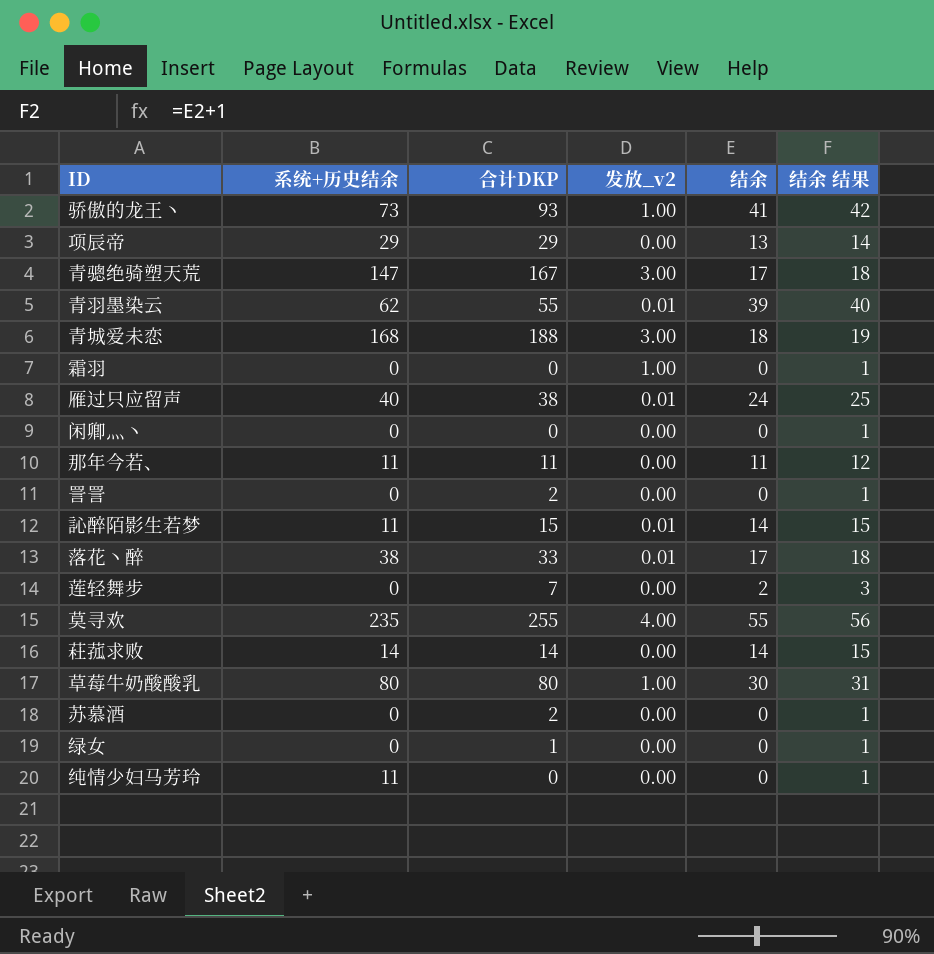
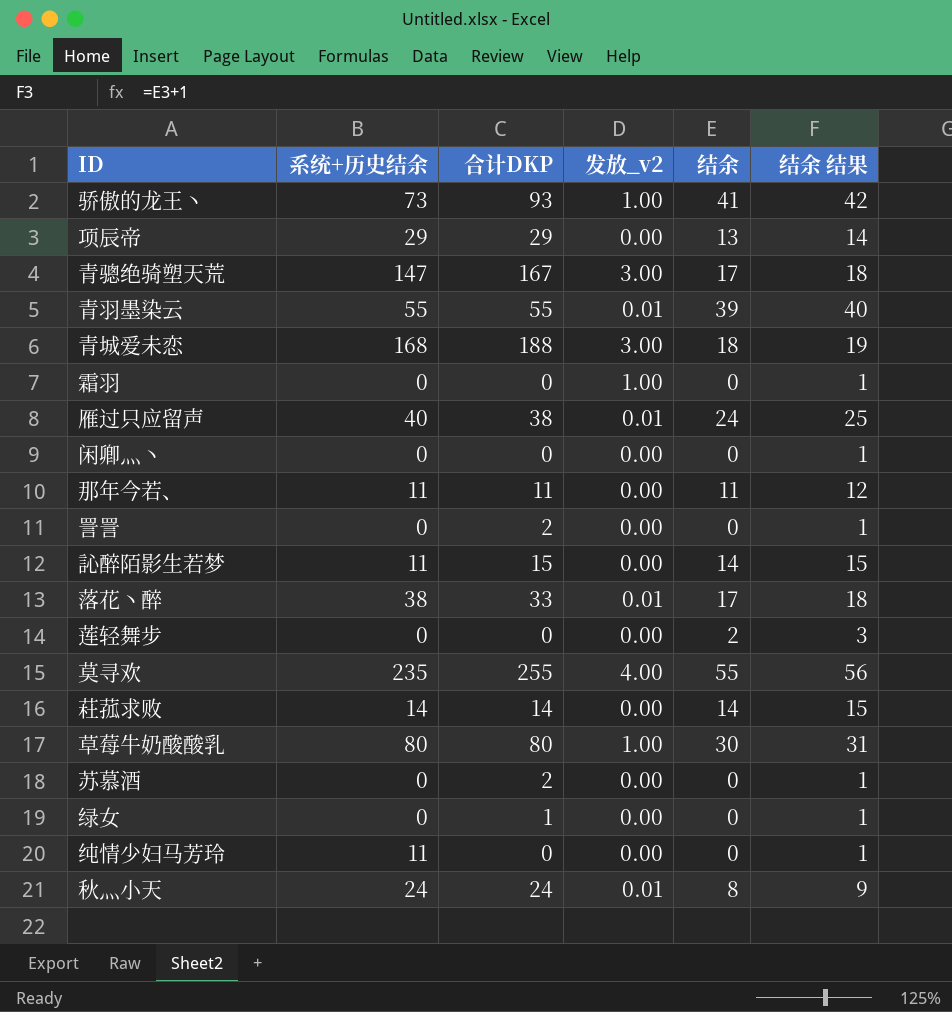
青羽墨染云 | 系统+历史结余: 62 -> 55
訫醉陌影生若梦 | 发放_v2: 0.01 -> 0.00
莲轻舞步 | 合计DKP: 7 -> 0
row 秋灬小天: none -> 24 | 24 | 0.01 | 8 | 9

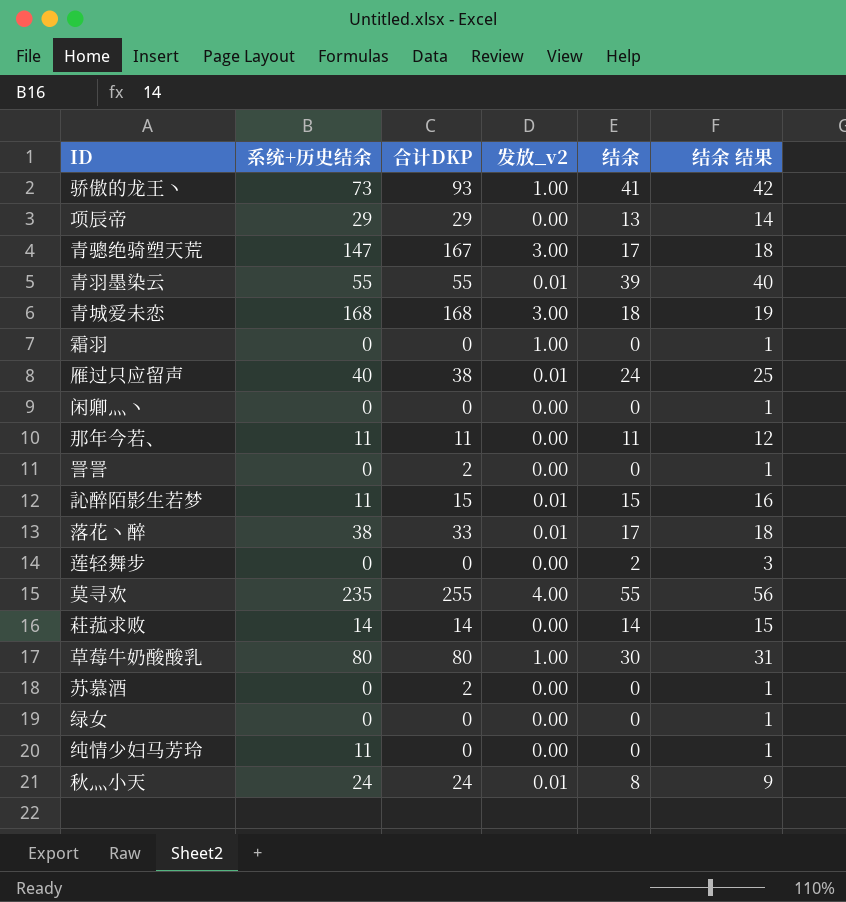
青城爱未恋 | 合计DKP: 188 -> 168
訫醉陌影生若梦 | 发放_v2: 0.00 -> 0.01
訫醉陌影生若梦 | 结余: 14 -> 15
訫醉陌影生若梦 | 结余 结果: 15 -> 16
绿女 | 合计DKP: 1 -> 0

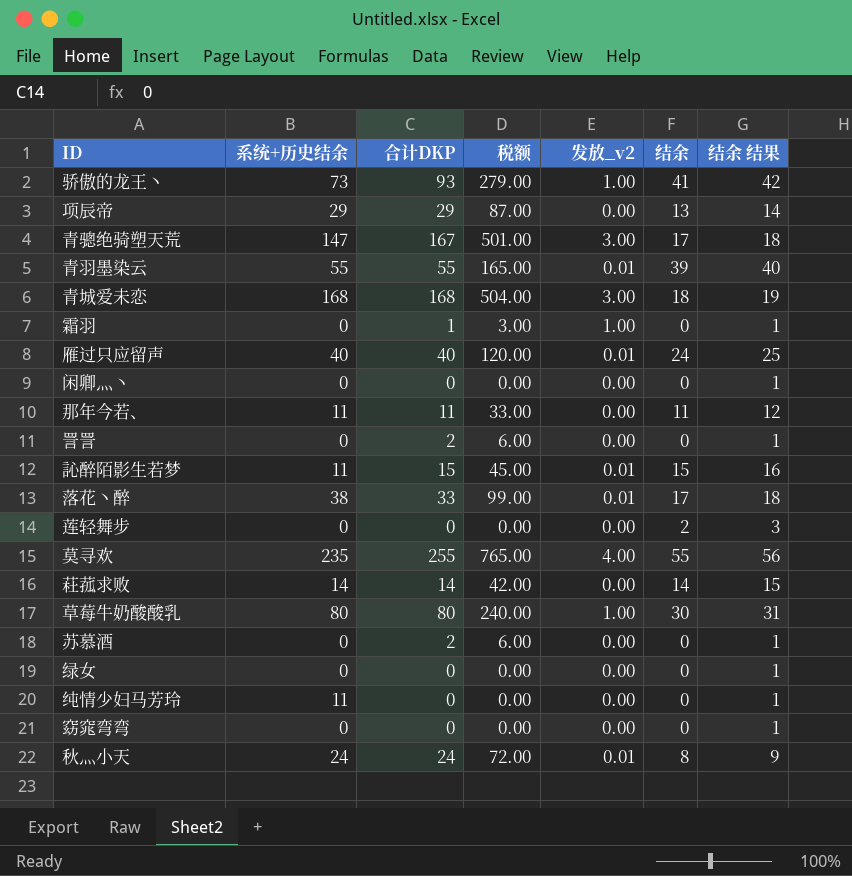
column 税额 | formula: none -> [合计DKP] * 3
霜羽 | 合计DKP: 0 -> 1
雁过只应留声 | 合计DKP: 38 -> 40
row 窈窕弯弯: none -> 0 | 0 | 0.00 | 0.00 | 0 | 1

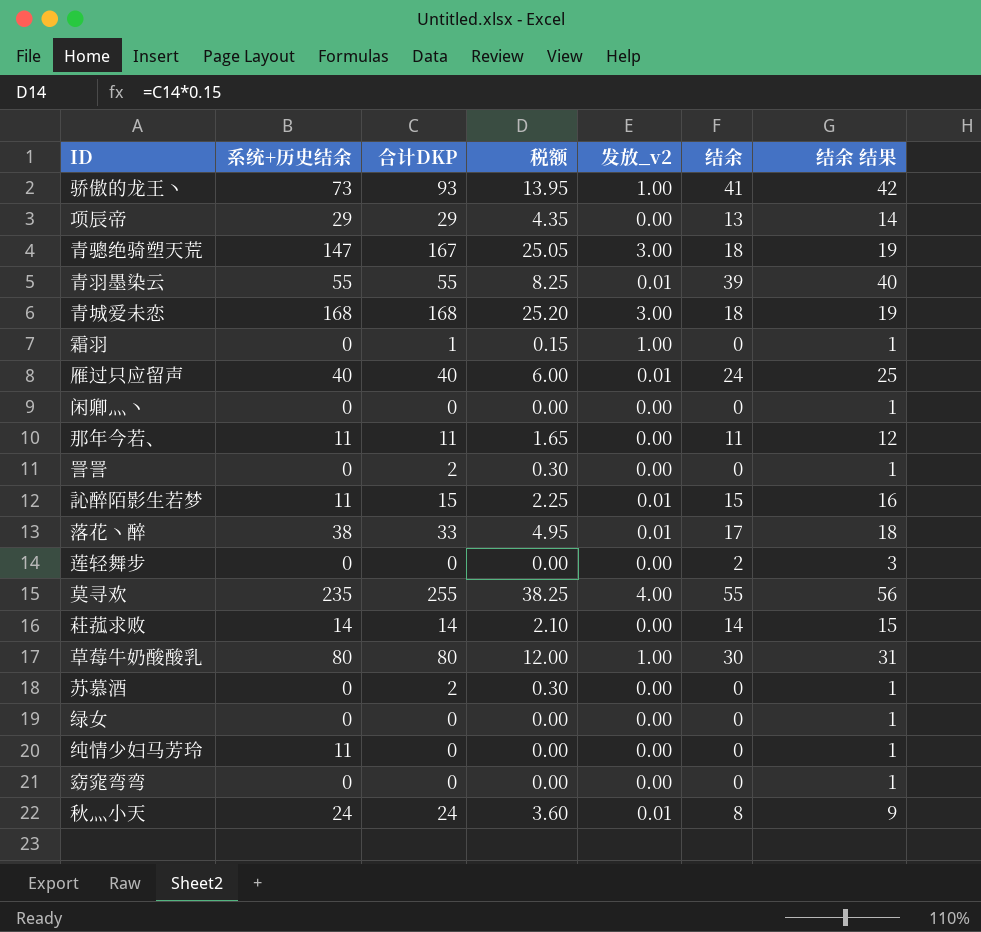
column 税额 | formula: [合计DKP] * 3 -> [合计DKP] * 0.15
青骢绝骑塑天荒 | 结余: 17 -> 18
青骢绝骑塑天荒 | 结余 结果: 18 -> 19

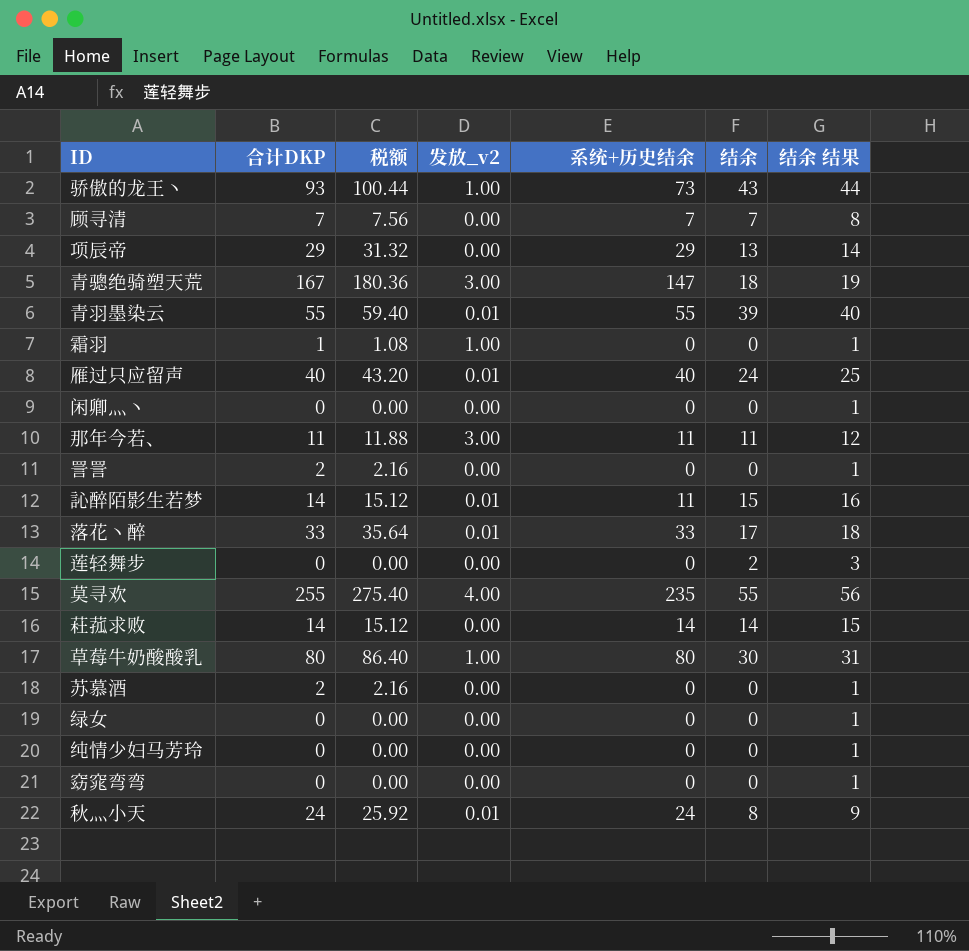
column 税额 | formula: [合计DKP] * 0.15 -> [合计DKP] * 1.08
column 系统+历史结余 | position: 2 -> 5
row 青城爱未恋: 168 | 168 | 25.20 | 3.00 | 18 | 19 -> none
骄傲的龙王丶 | 结余: 41 -> 43
骄傲的龙王丶 | 结余 结果: 42 -> 44
row 顾寻清: none -> 7 | 7.56 | 0.00 | 7 | 7 | 8
那年今若、 | 发放_v2: 0.00 -> 3.00
訫醉陌影生若梦 | 合计DKP: 15 -> 14
落花丶醉 | 系统+历史结余: 38 -> 33
纯情少妇马芳玲 | 系统+历史结余: 11 -> 0

